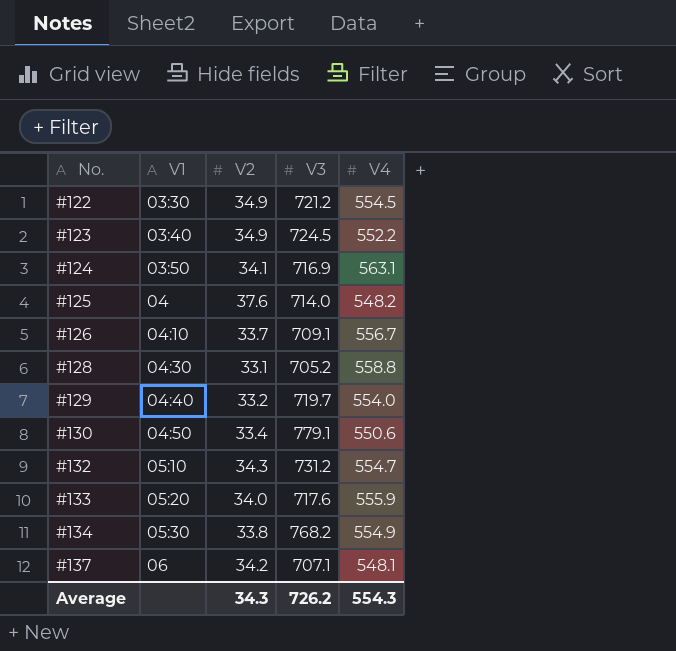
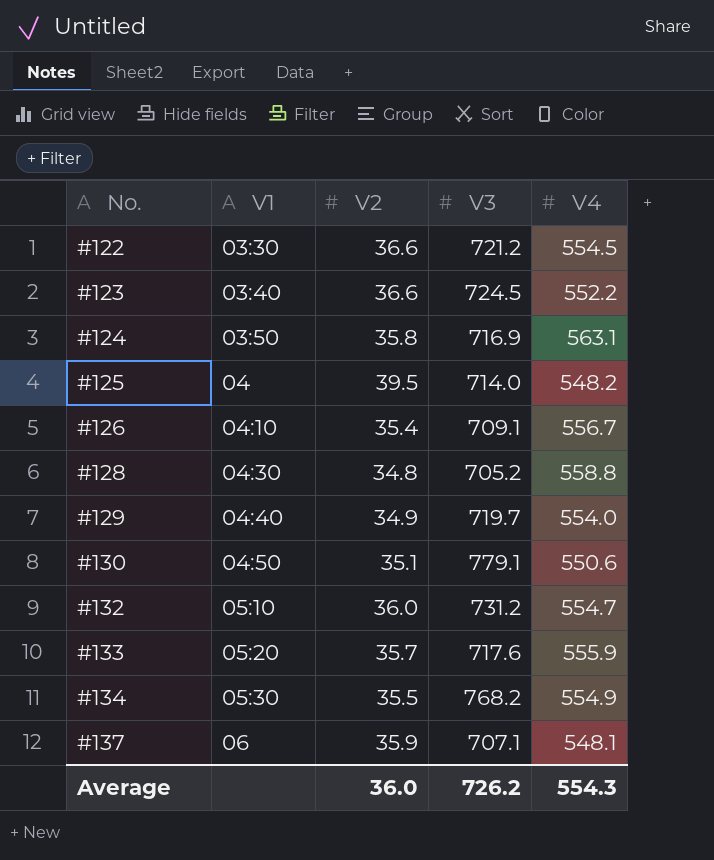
#122 | V2: 34.9 -> 36.6
#123 | V2: 34.9 -> 36.6
#124 | V2: 34.1 -> 35.8
#125 | V2: 37.6 -> 39.5
#126 | V2: 33.7 -> 35.4
#128 | V2: 33.1 -> 34.8
#129 | V2: 33.2 -> 34.9
#130 | V2: 33.4 -> 35.1
#132 | V2: 34.3 -> 36.0
#133 | V2: 34.0 -> 35.7
#134 | V2: 33.8 -> 35.5
#137 | V2: 34.2 -> 35.9
Average | V2: 34.3 -> 36.0

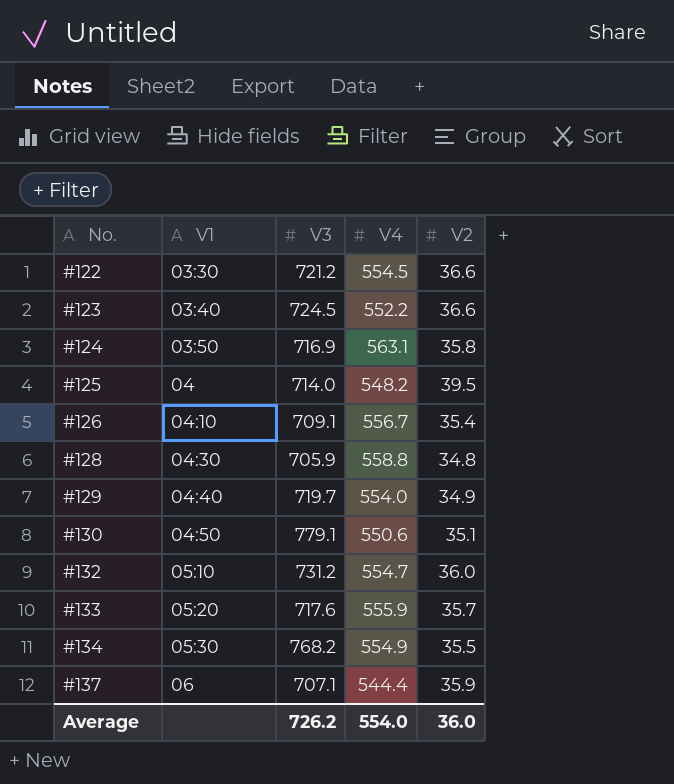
column V2 | position: 3 -> 5
#128 | V3: 705.2 -> 705.9
#137 | V4: 548.1 -> 544.4
Average | V4: 554.3 -> 554.0

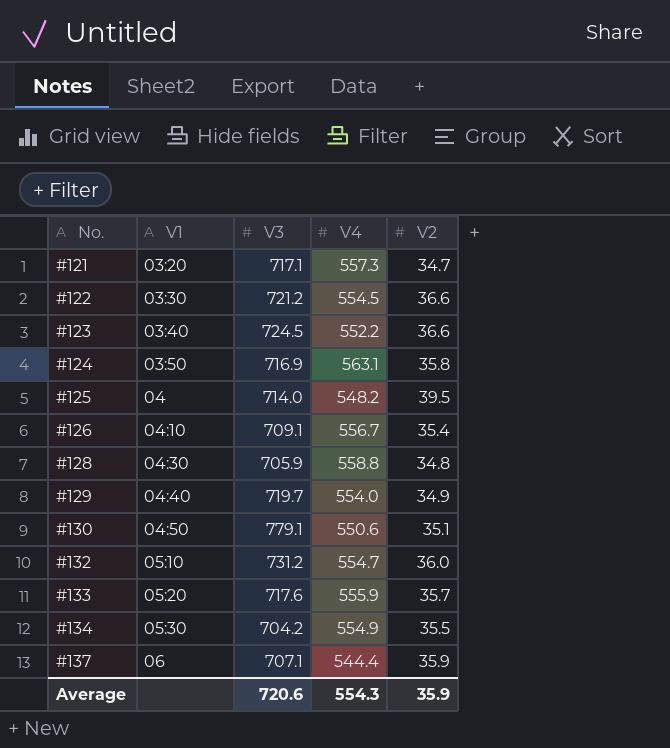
row #121: none -> 03:20 | 717.1 | 557.3 | 34.7
#134 | V3: 768.2 -> 704.2
Average | V3: 726.2 -> 720.6
Average | V4: 554.0 -> 554.3
Average | V2: 36.0 -> 35.9

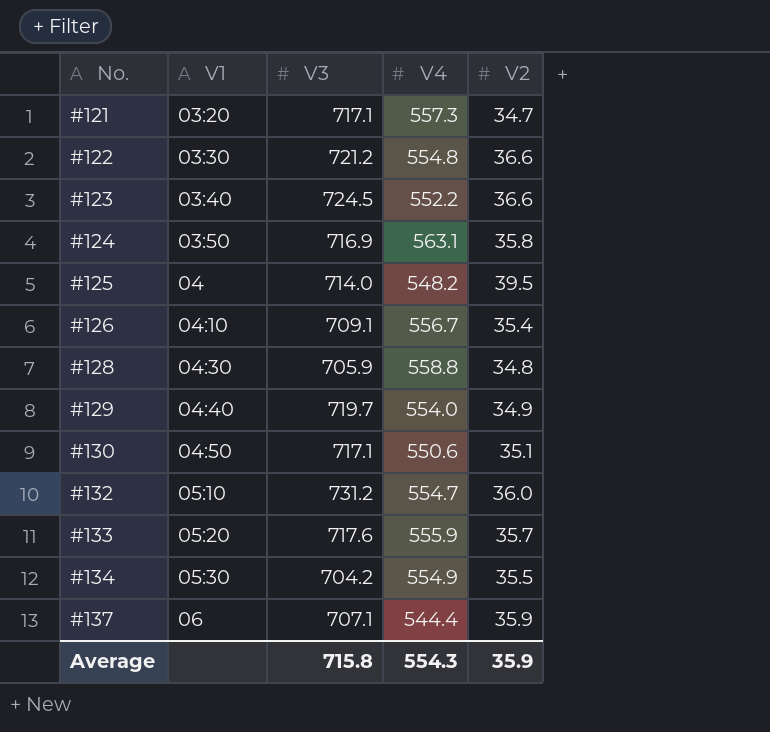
#122 | V4: 554.5 -> 554.8
#130 | V3: 779.1 -> 717.1
Average | V3: 720.6 -> 715.8

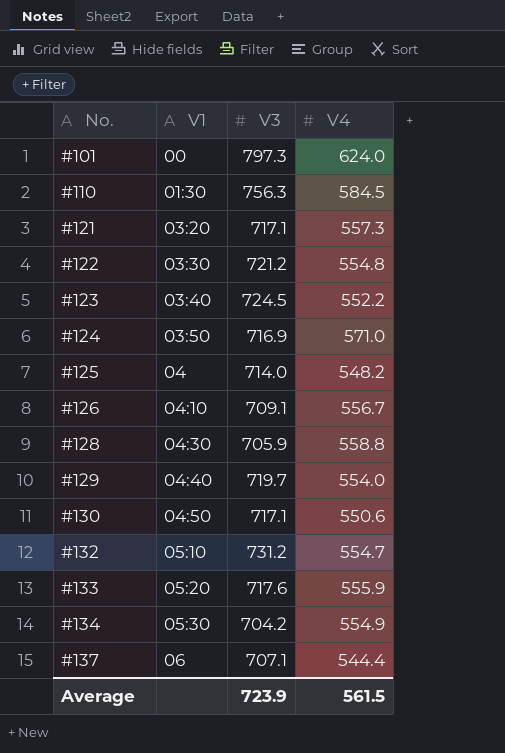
column V2 | position: 5 -> none
row #101: none -> 00 | 797.3 | 624.0
row #110: none -> 01:30 | 756.3 | 584.5
#124 | V4: 563.1 -> 571.0
Average | V3: 715.8 -> 723.9
Average | V4: 554.3 -> 561.5

